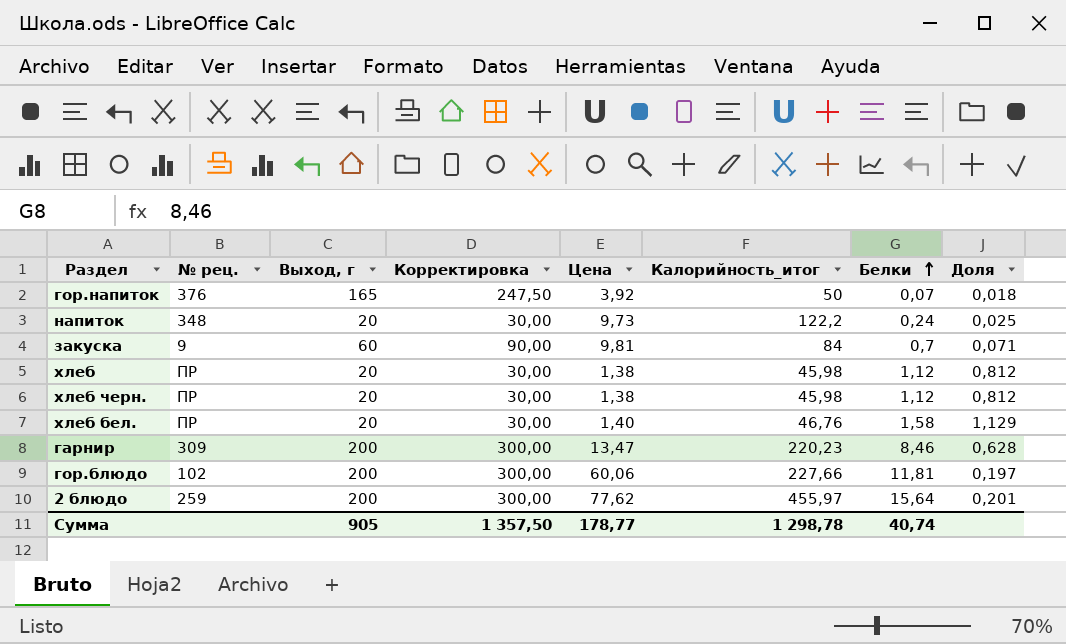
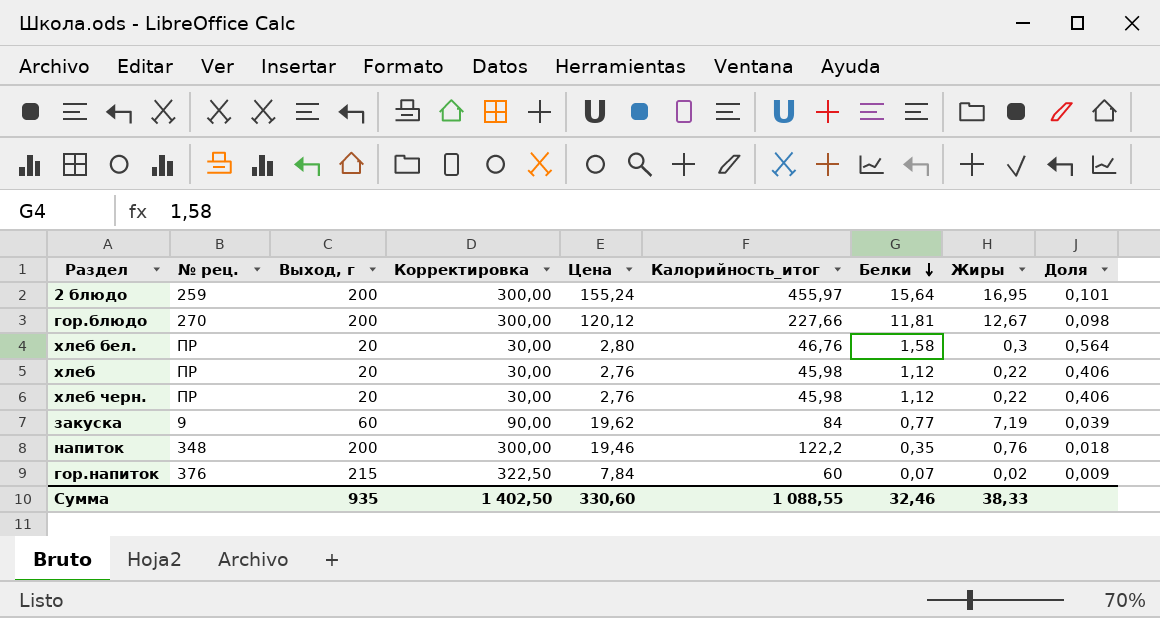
row order: Белки ascending -> Белки descending
column Жиры | position: none -> 8
row гарнир: 309 | 200 | 300,00 | 13,47 | 220,23 | 8,46 | 0,628 -> none
2 блюдо | Цена: 77,62 -> 155,24
2 блюдо | Доля: 0,201 -> 0,101
гор.блюдо | № рец.: 102 -> 270
гор.блюдо | Цена: 60,06 -> 120,12
гор.блюдо | Доля: 0,197 -> 0,098
хлеб бел. | Цена: 1,40 -> 2,80
хлеб бел. | Доля: 1,129 -> 0,564
хлеб | Цена: 1,38 -> 2,76
хлеб | Доля: 0,812 -> 0,406
хлеб черн. | Цена: 1,38 -> 2,76
хлеб черн. | Доля: 0,812 -> 0,406
закуска | Цена: 9,81 -> 19,62
закуска | Белки: 0,7 -> 0,77
закуска | Доля: 0,071 -> 0,039
напиток | Выход, г: 20 -> 200
напиток | Корректировка: 30,00 -> 300,00
напиток | Цена: 9,73 -> 19,46
напиток | Белки: 0,24 -> 0,35
напиток | Доля: 0,025 -> 0,018
гор.напиток | Выход, г: 165 -> 215
гор.напиток | Корректировка: 247,50 -> 322,50
гор.напиток | Цена: 3,92 -> 7,84
гор.напиток | Калорийность_итог: 50 -> 60
гор.напиток | Доля: 0,018 -> 0,009
Сумма | Выход, г: 905 -> 935
Сумма | Корректировка: 1 357,50 -> 1 402,50
Сумма | Цена: 178,77 -> 330,60
Сумма | Калорийность_итог: 1 298,78 -> 1 088,55
Сумма | Белки: 40,74 -> 32,46

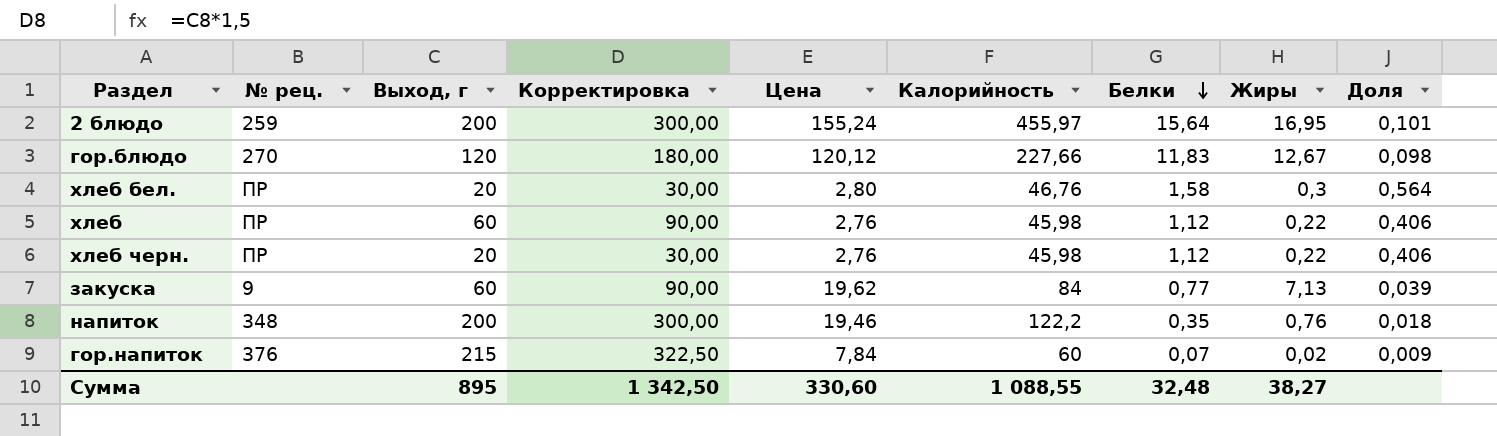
column name: Калорийность_итог -> Калорийность
гор.блюдо | Выход, г: 200 -> 120
гор.блюдо | Корректировка: 300,00 -> 180,00
гор.блюдо | Белки: 11,81 -> 11,83
хлеб | Выход, г: 20 -> 60
хлеб | Корректировка: 30,00 -> 90,00
закуска | Жиры: 7,19 -> 7,13
Сумма | Выход, г: 935 -> 895
Сумма | Корректировка: 1 402,50 -> 1 342,50
Сумма | Белки: 32,46 -> 32,48
Сумма | Жиры: 38,33 -> 38,27

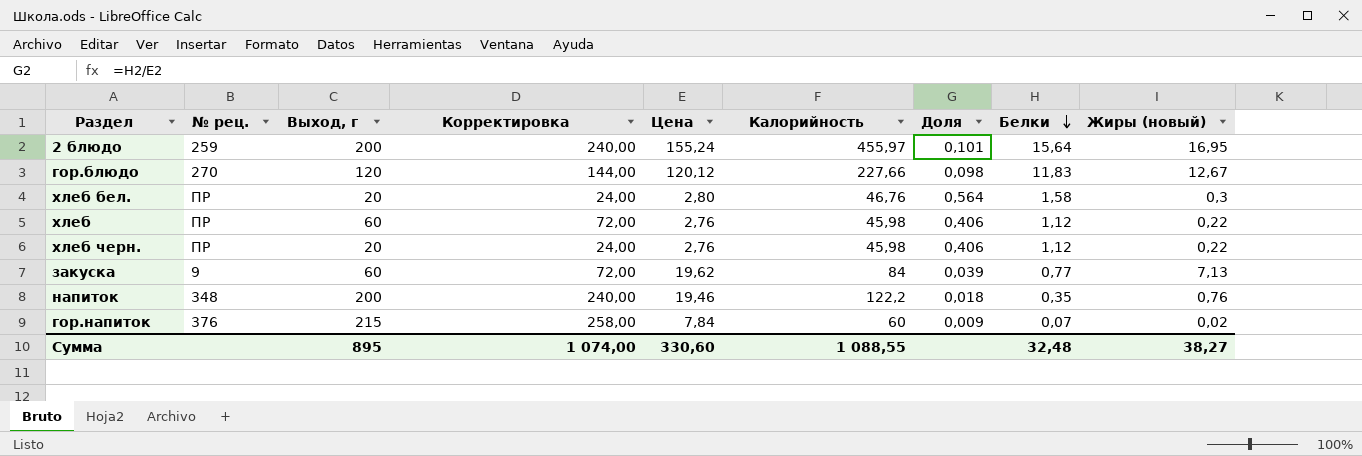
column Корректировка | formula: [Выход, г] * 1,5 -> [Выход, г] * 1,2
column Доля | position: 9 -> 7
column name: Жиры -> Жиры (новый)
Сумма | Корректировка: 1 342,50 -> 1 074,00

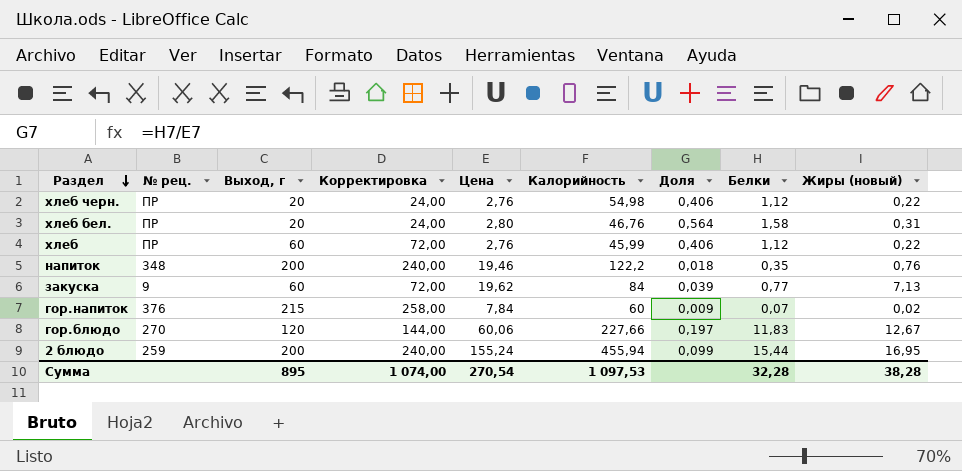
row order: Белки descending -> Раздел descending
хлеб черн. | Калорийность: 45,98 -> 54,98
хлеб бел. | Жиры (новый): 0,3 -> 0,31
хлеб | Калорийность: 45,98 -> 45,99
гор.блюдо | Цена: 120,12 -> 60,06
гор.блюдо | Доля: 0,098 -> 0,197
2 блюдо | Калорийность: 455,97 -> 455,94
2 блюдо | Доля: 0,101 -> 0,099
2 блюдо | Белки: 15,64 -> 15,44
Сумма | Цена: 330,60 -> 270,54
Сумма | Калорийность: 1 088,55 -> 1 097,53
Сумма | Белки: 32,48 -> 32,28
Сумма | Жиры (новый): 38,27 -> 38,28

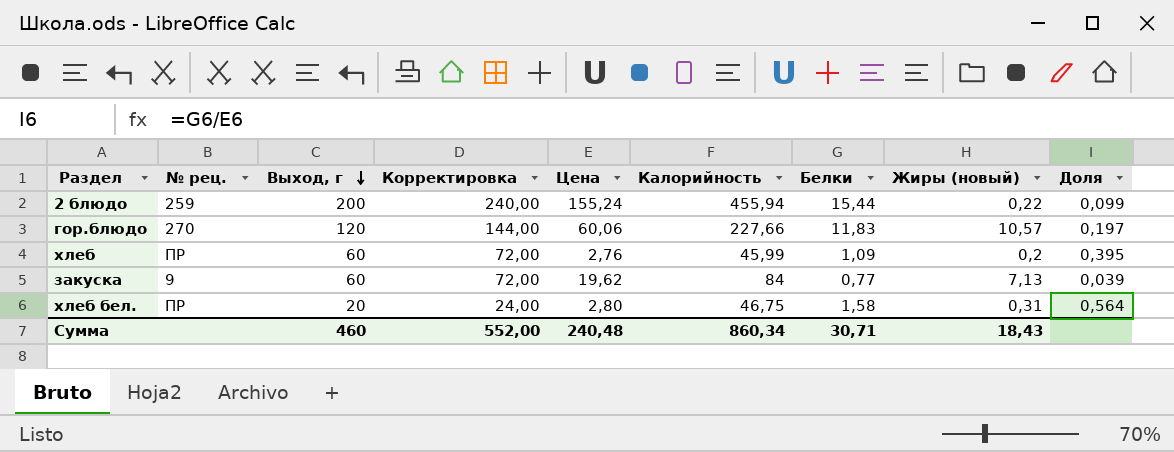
row order: Раздел descending -> Выход, г descending
column Доля | position: 7 -> 9
row хлеб черн.: ПР | 20 | 24,00 | 2,76 | 54,98 | 0,406 | 1,12 | 0,22 -> none
row напиток: 348 | 200 | 240,00 | 19,46 | 122,2 | 0,018 | 0,35 | 0,76 -> none
row гор.напиток: 376 | 215 | 258,00 | 7,84 | 60 | 0,009 | 0,07 | 0,02 -> none
2 блюдо | Жиры (новый): 16,95 -> 0,22
гор.блюдо | Жиры (новый): 12,67 -> 10,57
хлеб | Белки: 1,12 -> 1,09
хлеб | Жиры (новый): 0,22 -> 0,2
хлеб | Доля: 0,406 -> 0,395
хлеб бел. | Калорийность: 46,76 -> 46,75
Сумма | Выход, г: 895 -> 460
Сумма | Корректировка: 1 074,00 -> 552,00
Сумма | Цена: 270,54 -> 240,48
Сумма | Калорийность: 1 097,53 -> 860,34
Сумма | Белки: 32,28 -> 30,71
Сумма | Жиры (новый): 38,28 -> 18,43

